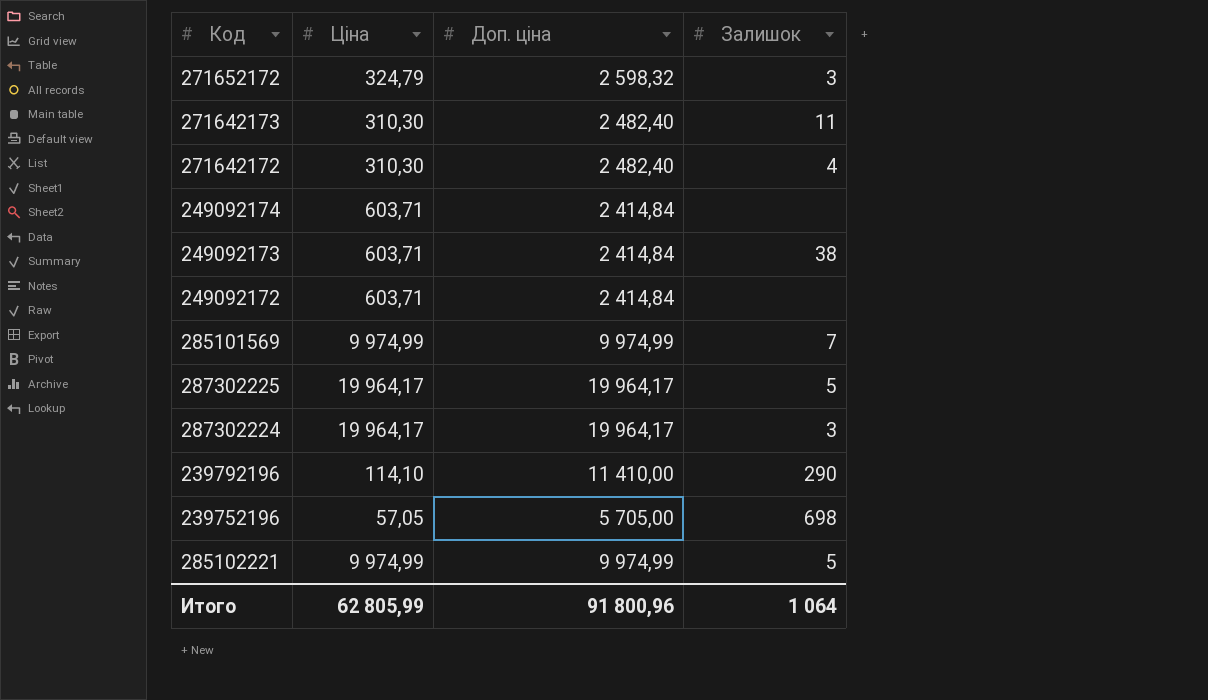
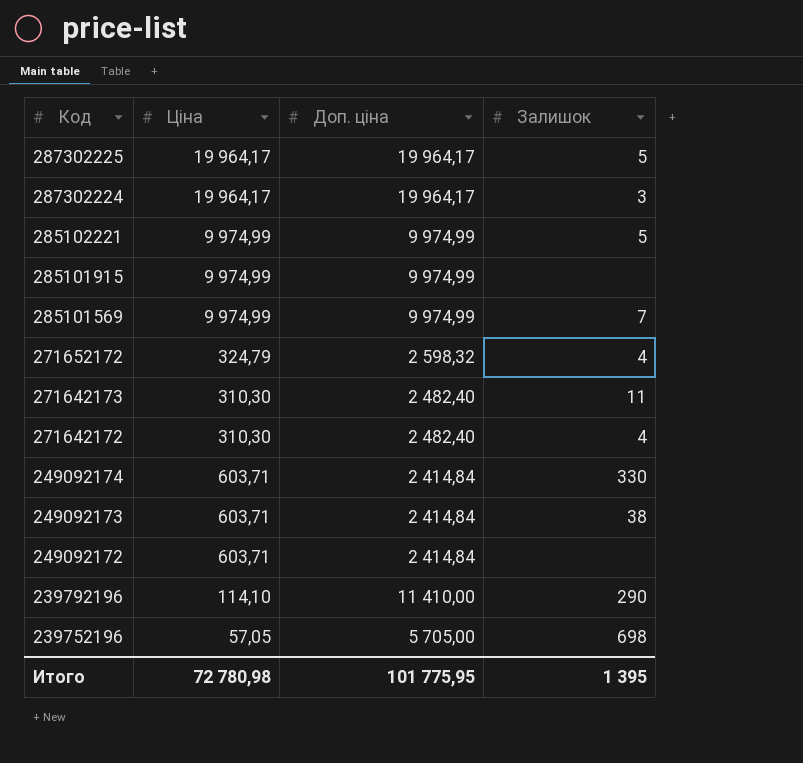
row order: none -> Код descending
row 285101915: none -> 9 974,99 | 9 974,99 | none
271652172 | Залишок: 3 -> 4
249092174 | Залишок: none -> 330
Итого | Ціна: 62 805,99 -> 72 780,98
Итого | Доп. ціна: 91 800,96 -> 101 775,95
Итого | Залишок: 1 064 -> 1 395

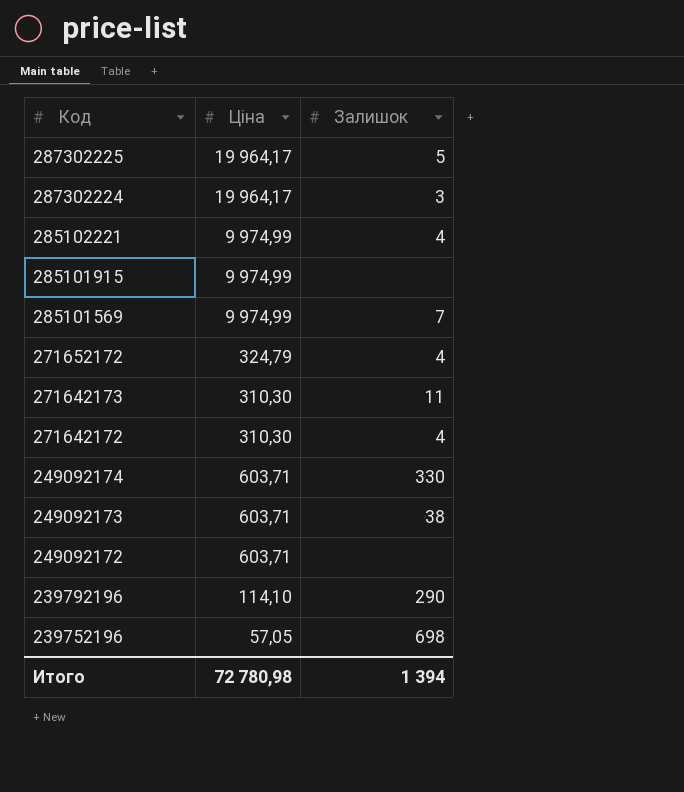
column Доп. ціна | position: 3 -> none
285102221 | Залишок: 5 -> 4
Итого | Залишок: 1 395 -> 1 394

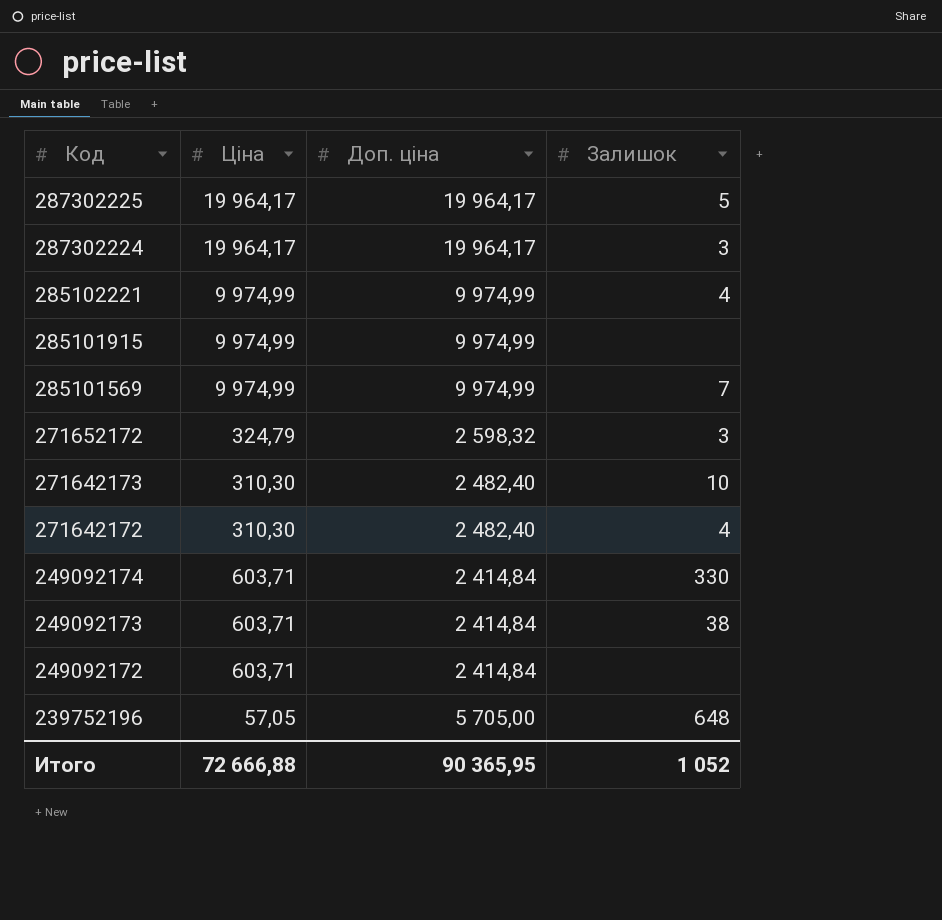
column Доп. ціна | position: none -> 3
row 239792196: 114,10 | 290 -> none
271652172 | Залишок: 4 -> 3
271642173 | Залишок: 11 -> 10
239752196 | Залишок: 698 -> 648
Итого | Ціна: 72 780,98 -> 72 666,88
Итого | Залишок: 1 394 -> 1 052

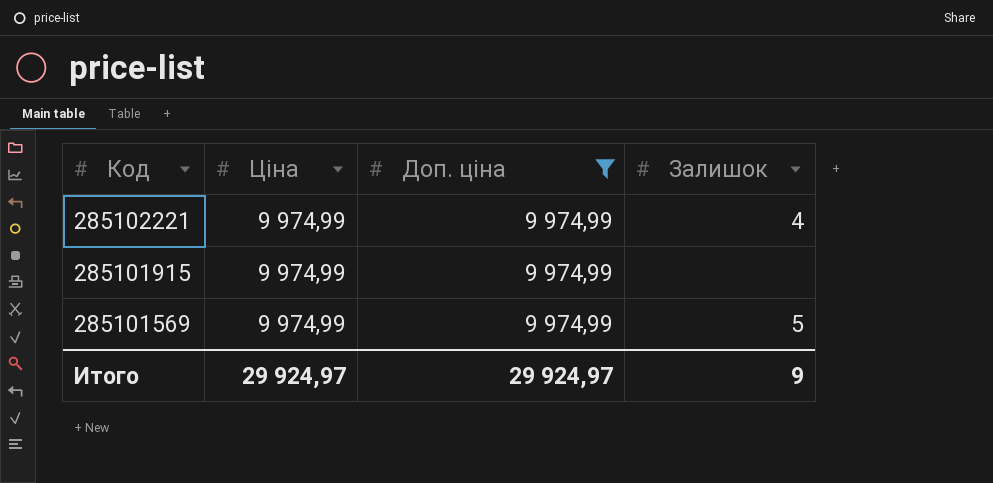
filter: none -> Доп. ціна = 9 974,99
285101569 | Залишок: 7 -> 5
Итого | Ціна: 72 666,88 -> 29 924,97
Итого | Доп. ціна: 90 365,95 -> 29 924,97
Итого | Залишок: 1 052 -> 9

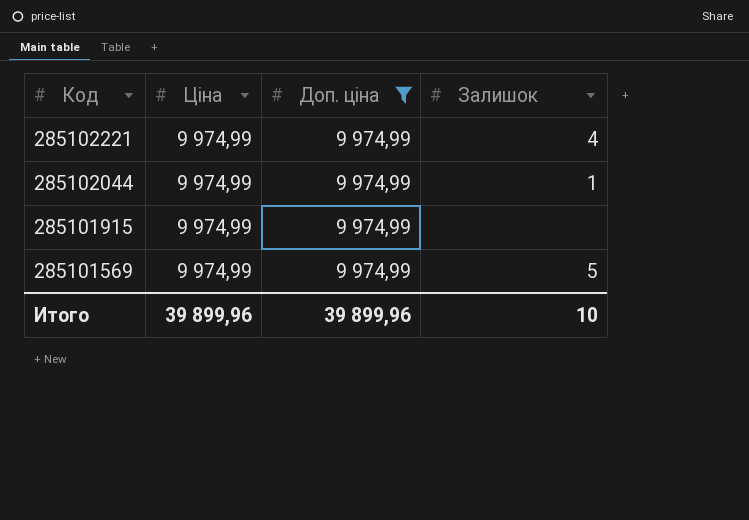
row 285102044: none -> 9 974,99 | 9 974,99 | 1
Итого | Ціна: 29 924,97 -> 39 899,96
Итого | Доп. ціна: 29 924,97 -> 39 899,96
Итого | Залишок: 9 -> 10

